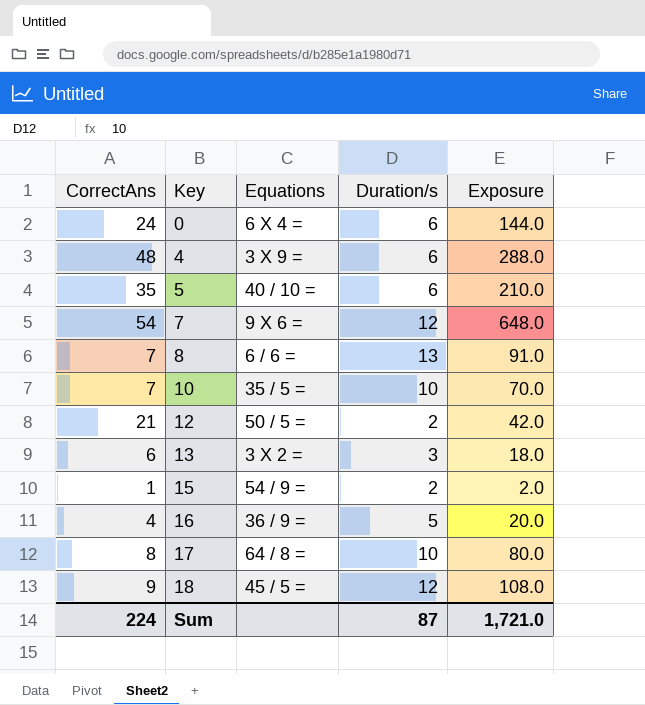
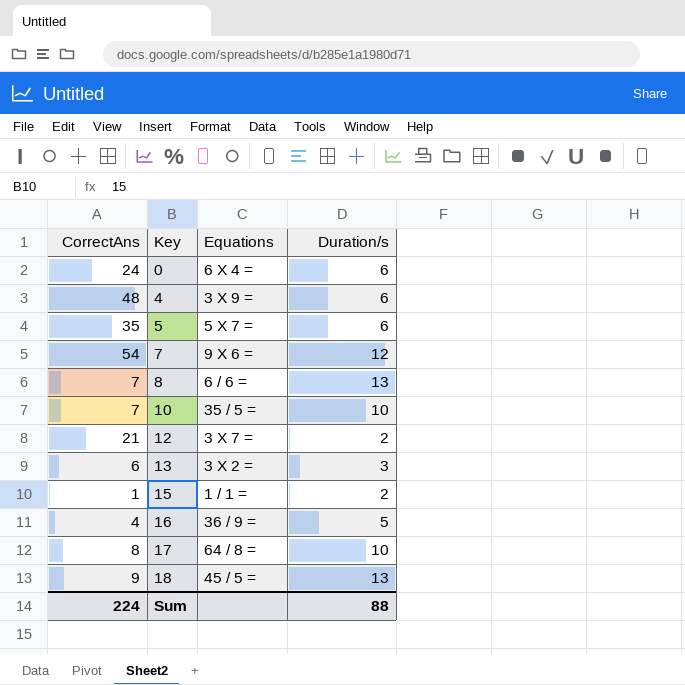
column Exposure | formula: [CorrectAns] * [Duration/s] -> none
5 | Equations: 40 / 10 = -> 5 X 7 =
12 | Equations: 50 / 5 = -> 3 X 7 =
15 | Equations: 54 / 9 = -> 1 / 1 =
18 | Duration/s: 12 -> 13
Sum | Duration/s: 87 -> 88

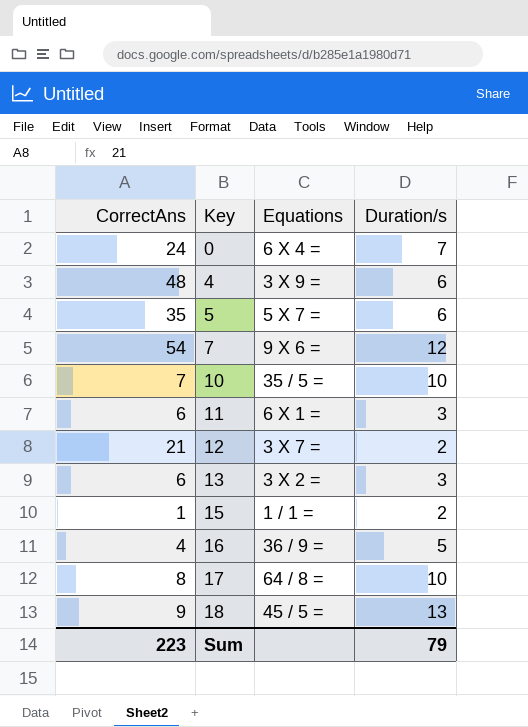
row 8: 7 | 6 / 6 = | 13 -> none
0 | Duration/s: 6 -> 7
row 11: none -> 6 | 6 X 1 = | 3
Sum | CorrectAns: 224 -> 223
Sum | Duration/s: 88 -> 79

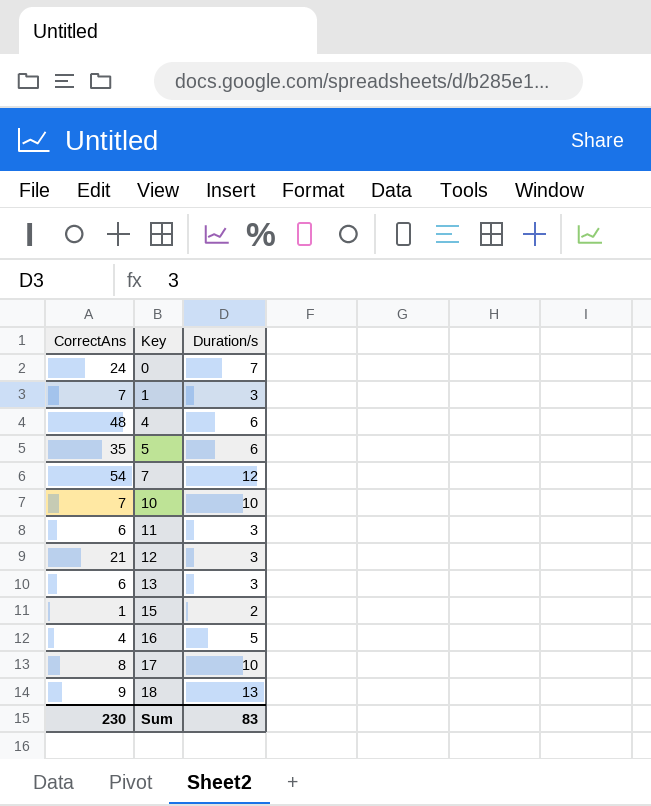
column Equations | position: 3 -> none
row 1: none -> 7 | 3
12 | Duration/s: 2 -> 3
Sum | CorrectAns: 223 -> 230
Sum | Duration/s: 79 -> 83

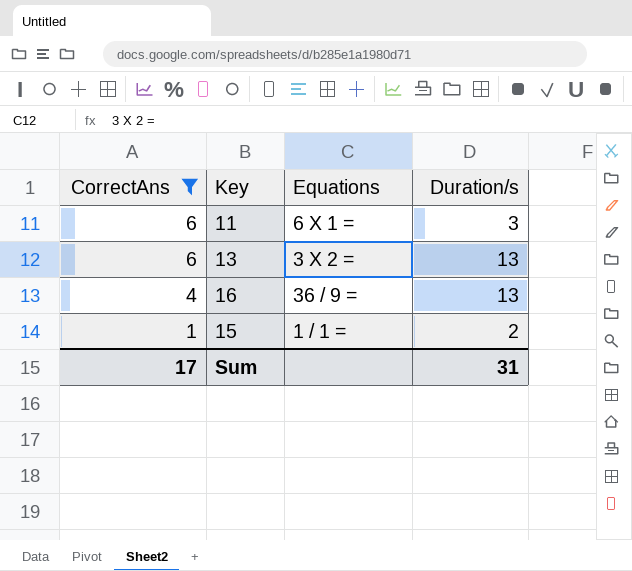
filter: none -> CorrectAns <= 6
row order: Key ascending -> CorrectAns descending
column Equations | position: none -> 3
13 | Duration/s: 3 -> 13
16 | Duration/s: 5 -> 13
Sum | CorrectAns: 230 -> 17
Sum | Duration/s: 83 -> 31

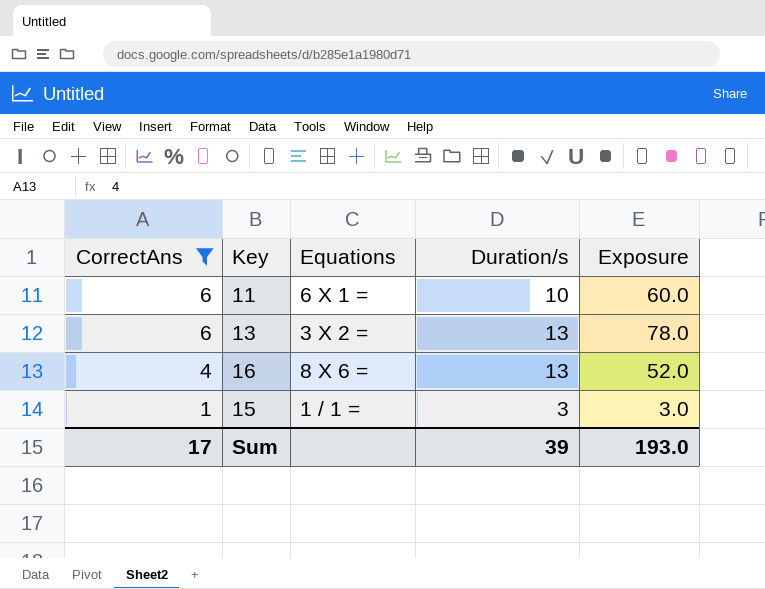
column Exposure | formula: none -> [CorrectAns] * [Duration/s]
11 | Duration/s: 3 -> 10
16 | Equations: 36 / 9 = -> 8 X 6 =
15 | Duration/s: 2 -> 3
Sum | Duration/s: 31 -> 39

